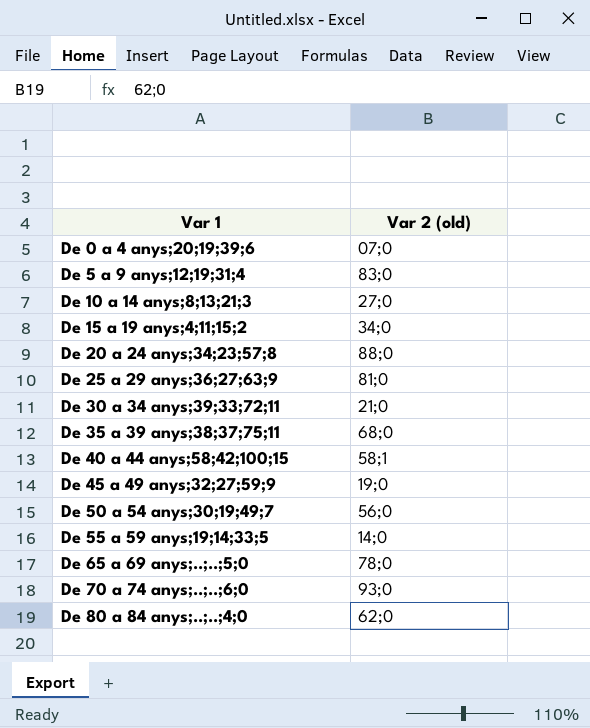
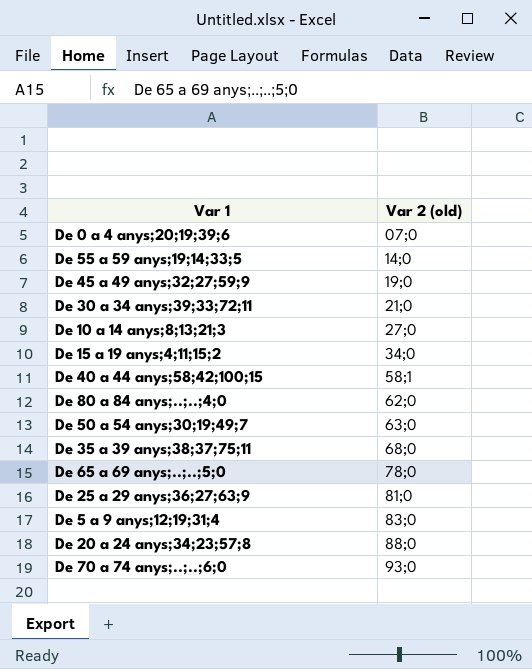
row order: Var 1 ascending -> Var 2 (old) ascending
De 50 a 54 anys;30;19;49;7 | Var 2 (old): 56;0 -> 63;0

